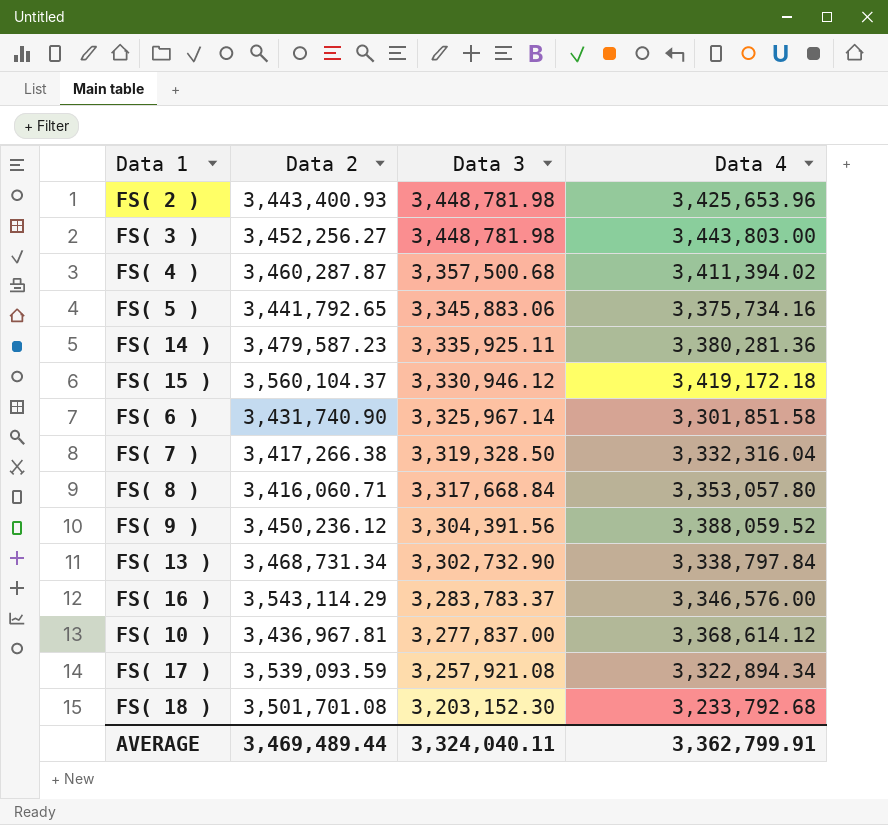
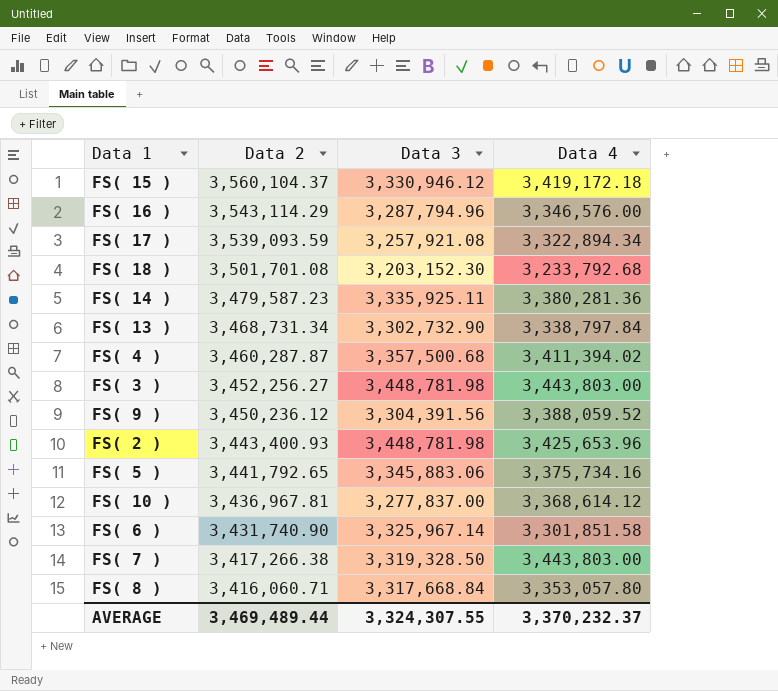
row order: Data 3 descending -> Data 2 descending
FS( 16 ) | Data 3: 3,283,783.37 -> 3,287,794.96
FS( 7 ) | Data 4: 3,332,316.04 -> 3,443,803.00
AVERAGE | Data 3: 3,324,040.11 -> 3,324,307.55
AVERAGE | Data 4: 3,362,799.91 -> 3,370,232.37

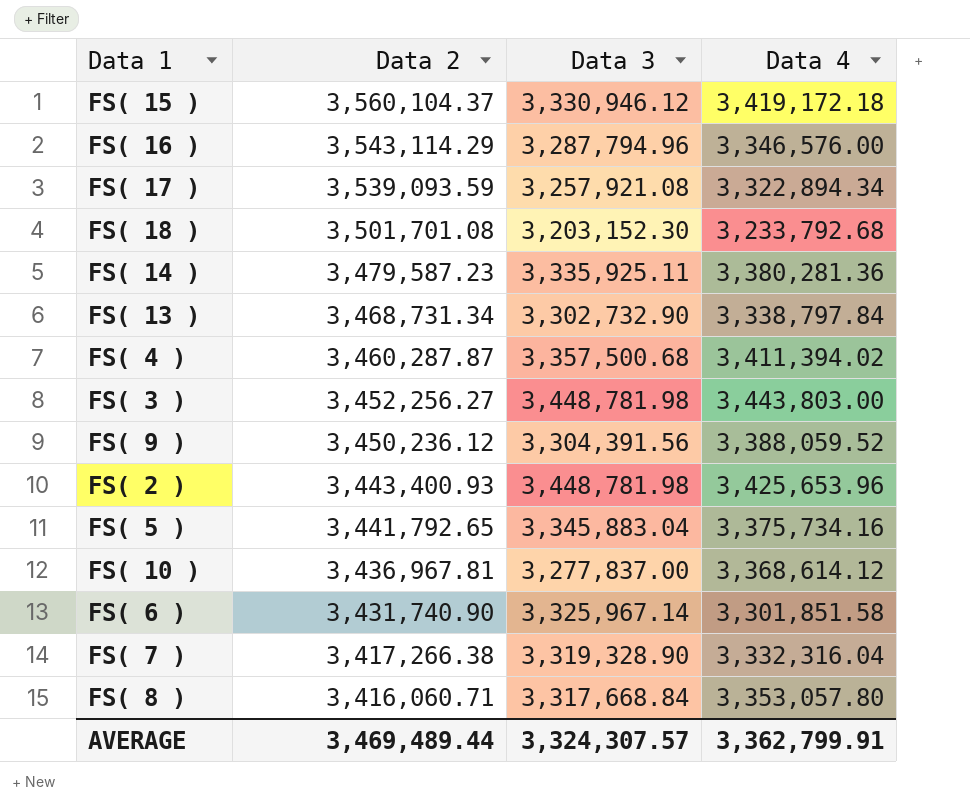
FS( 5 ) | Data 3: 3,345,883.06 -> 3,345,883.04
FS( 7 ) | Data 3: 3,319,328.50 -> 3,319,328.90
FS( 7 ) | Data 4: 3,443,803.00 -> 3,332,316.04
AVERAGE | Data 3: 3,324,307.55 -> 3,324,307.57
AVERAGE | Data 4: 3,370,232.37 -> 3,362,799.91

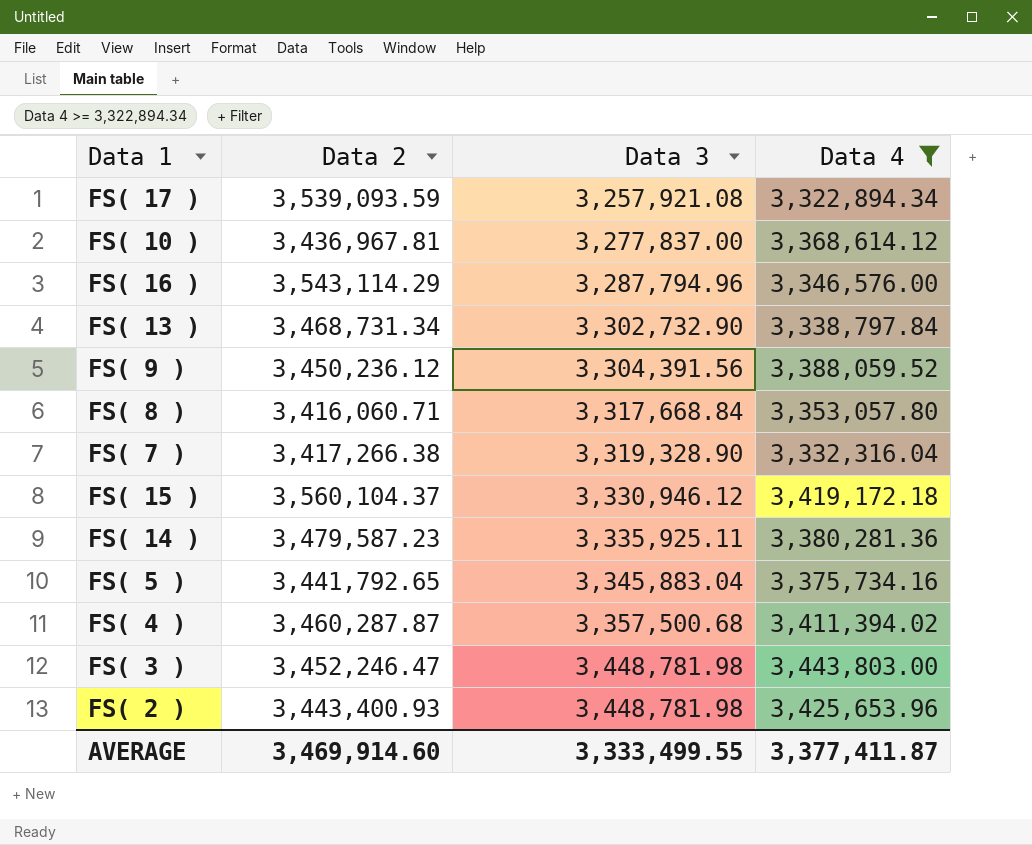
filter: none -> Data 4 >= 3,322,894.34
row order: Data 2 descending -> Data 3 ascending
FS( 3 ) | Data 2: 3,452,256.27 -> 3,452,246.47
AVERAGE | Data 2: 3,469,489.44 -> 3,469,914.60
AVERAGE | Data 3: 3,324,307.57 -> 3,333,499.55
AVERAGE | Data 4: 3,362,799.91 -> 3,377,411.87

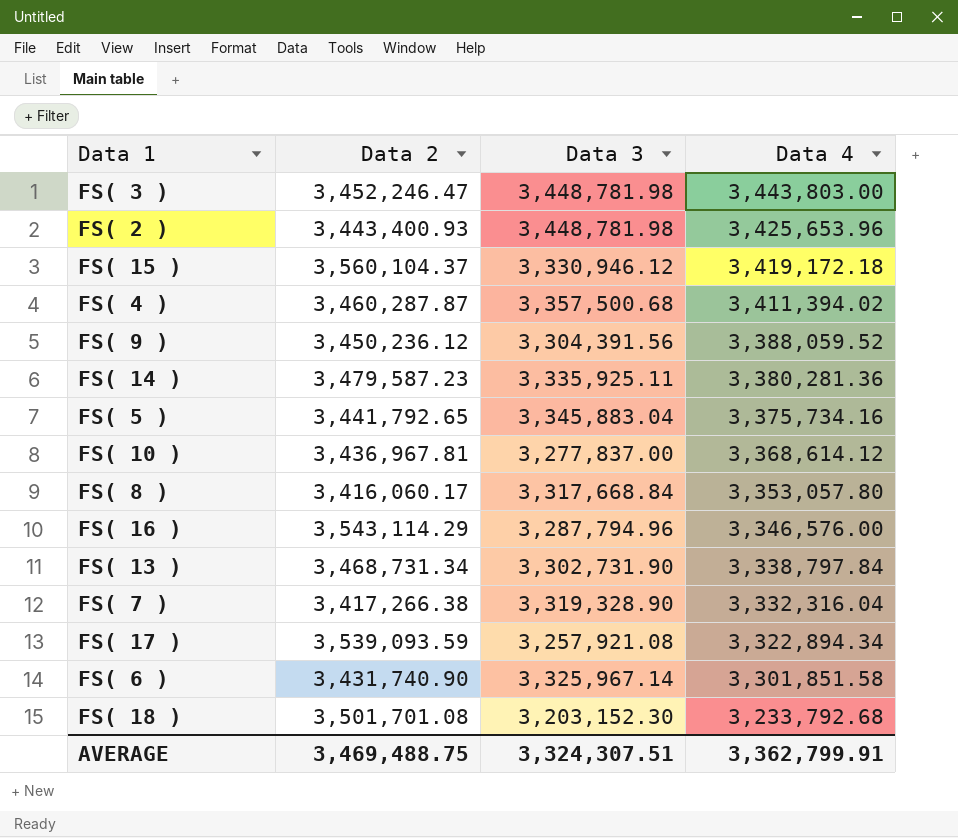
filter: Data 4 >= 3,322,894.34 -> none
row order: Data 3 ascending -> Data 4 descending
FS( 8 ) | Data 2: 3,416,060.71 -> 3,416,060.17
FS( 13 ) | Data 3: 3,302,732.90 -> 3,302,731.90
AVERAGE | Data 2: 3,469,914.60 -> 3,469,488.75
AVERAGE | Data 3: 3,333,499.55 -> 3,324,307.51
AVERAGE | Data 4: 3,377,411.87 -> 3,362,799.91

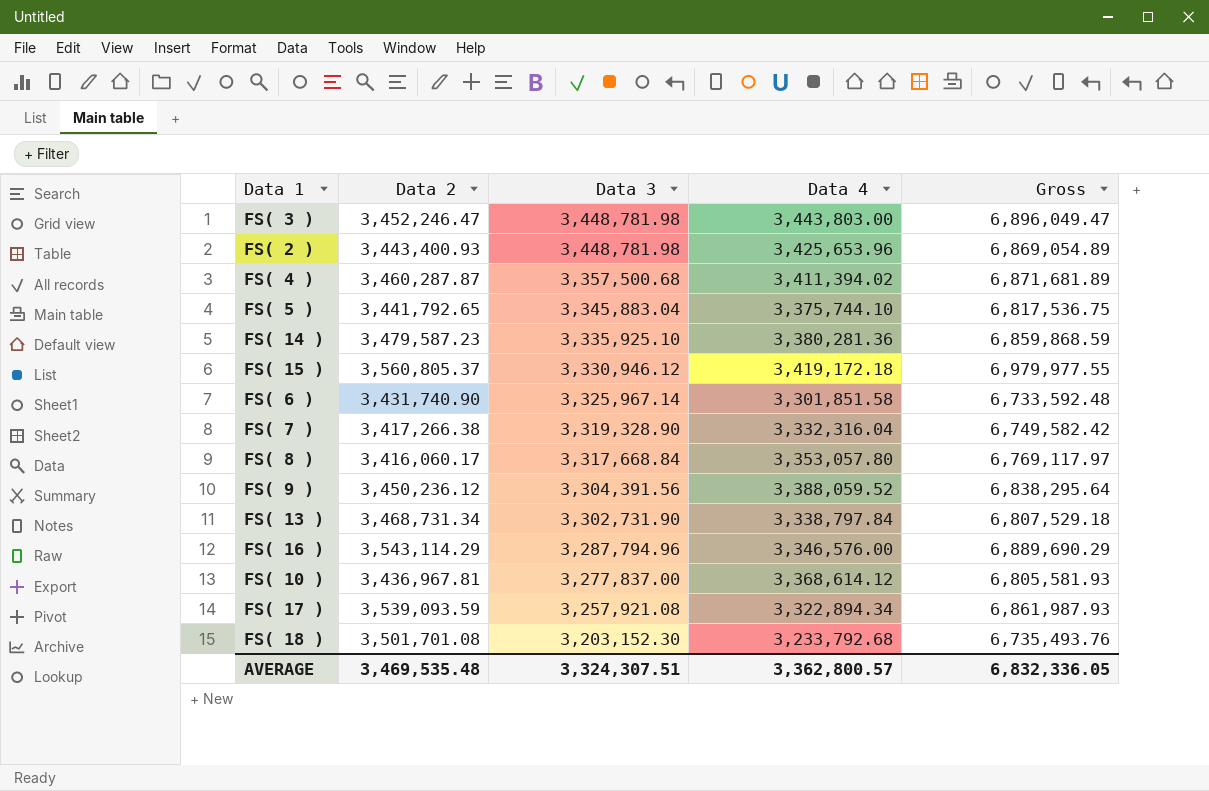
row order: Data 4 descending -> Data 3 descending
column Gross | formula: none -> [Data 2] + [Data 4]
FS( 5 ) | Data 4: 3,375,734.16 -> 3,375,744.10
FS( 14 ) | Data 3: 3,335,925.11 -> 3,335,925.10
FS( 15 ) | Data 2: 3,560,104.37 -> 3,560,805.37
AVERAGE | Data 2: 3,469,488.75 -> 3,469,535.48
AVERAGE | Data 4: 3,362,799.91 -> 3,362,800.57

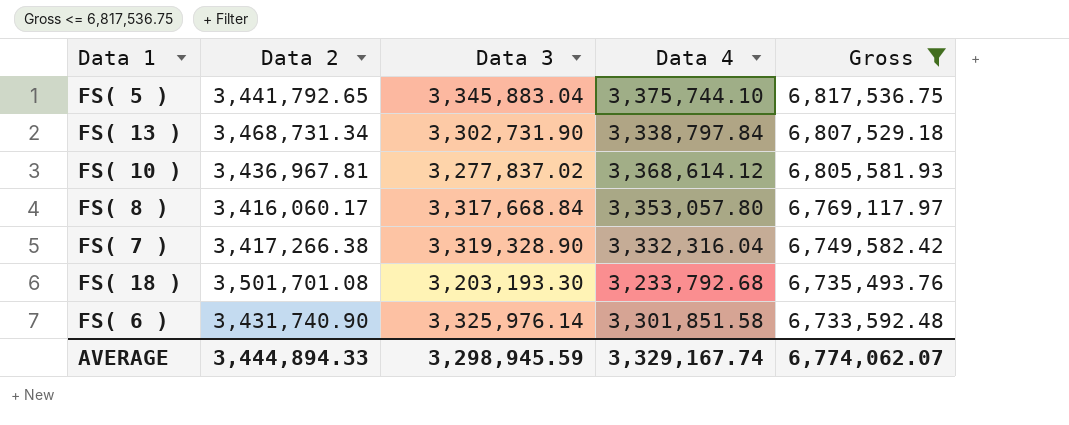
filter: none -> Gross <= 6,817,536.75
row order: Data 3 descending -> Gross descending
FS( 10 ) | Data 3: 3,277,837.00 -> 3,277,837.02
FS( 18 ) | Data 3: 3,203,152.30 -> 3,203,193.30
FS( 6 ) | Data 3: 3,325,967.14 -> 3,325,976.14
AVERAGE | Data 2: 3,469,535.48 -> 3,444,894.33
AVERAGE | Data 3: 3,324,307.51 -> 3,298,945.59
AVERAGE | Data 4: 3,362,800.57 -> 3,329,167.74
AVERAGE | Gross: 6,832,336.05 -> 6,774,062.07

